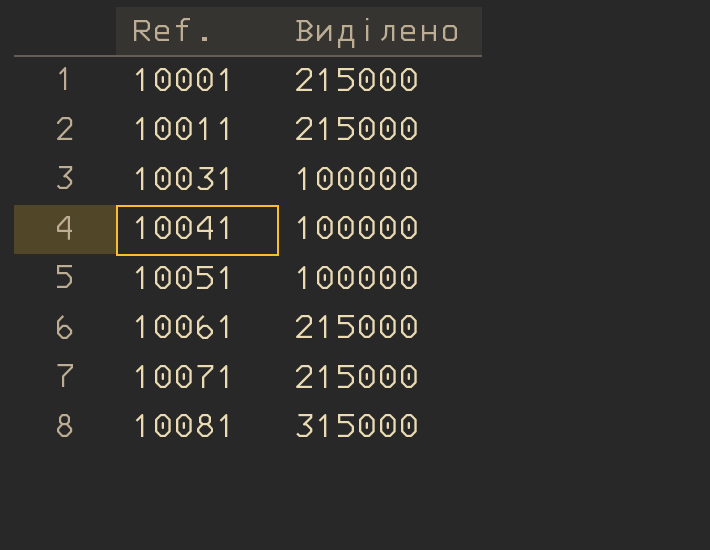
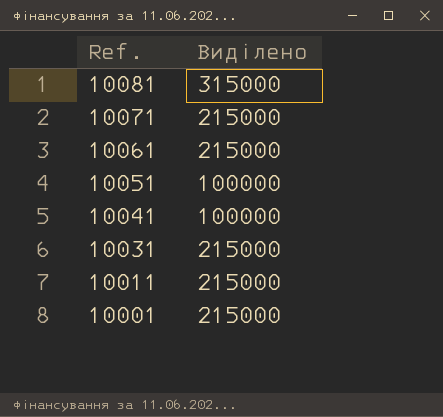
row order: Ref. ascending -> Ref. descending
10031 | Виділено: 100000 -> 215000

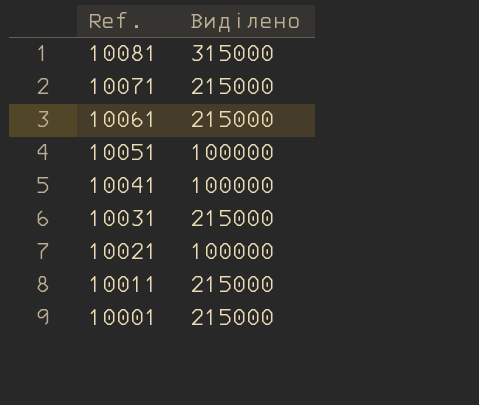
row 10021: none -> 100000

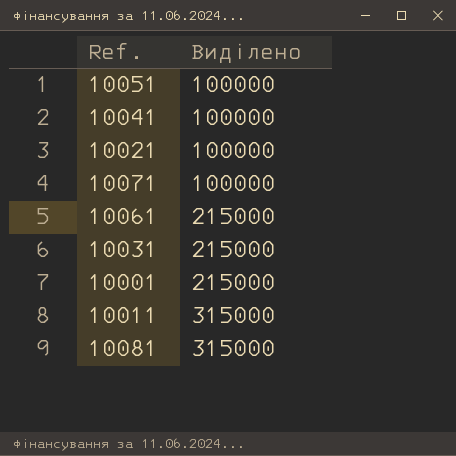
row order: Ref. descending -> Виділено ascending
10071 | Виділено: 215000 -> 100000
10011 | Виділено: 215000 -> 315000

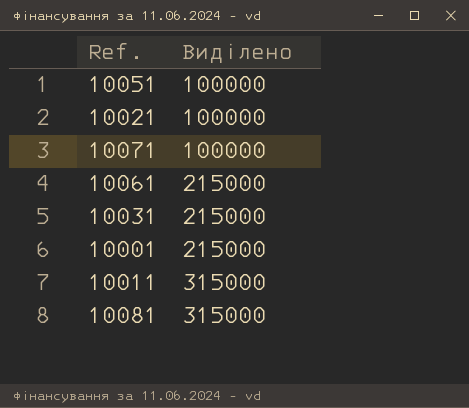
row 10041: 100000 -> none

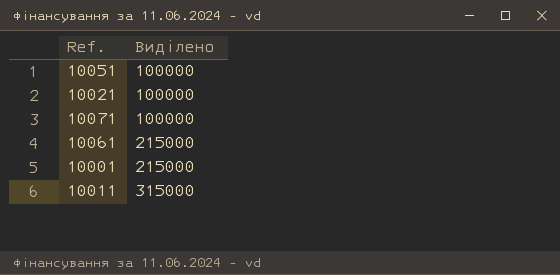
row 10031: 215000 -> none
row 10081: 315000 -> none

